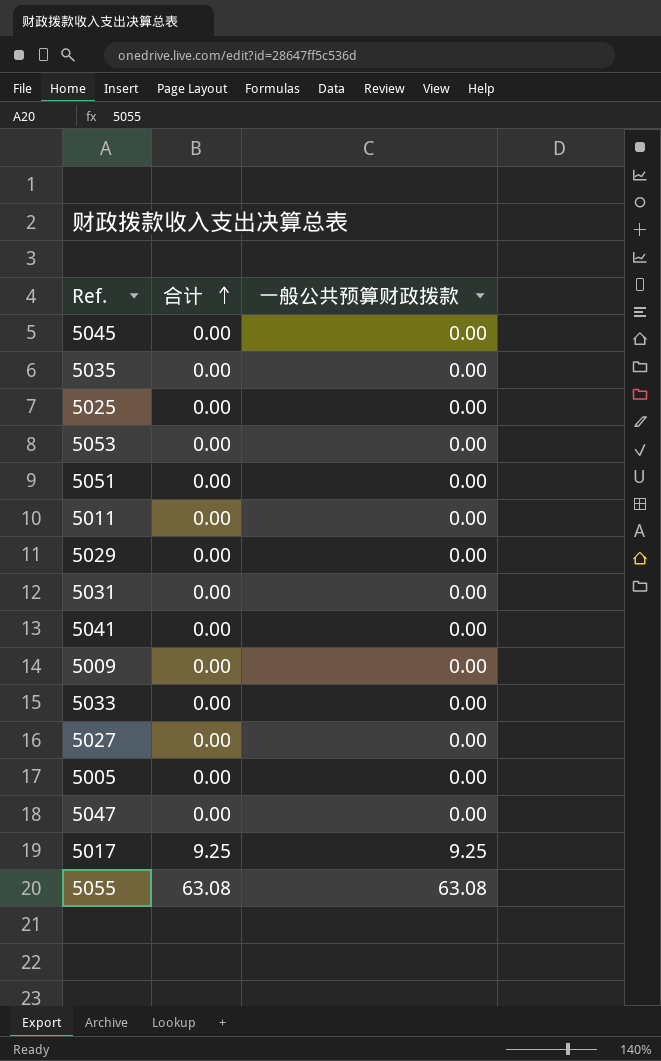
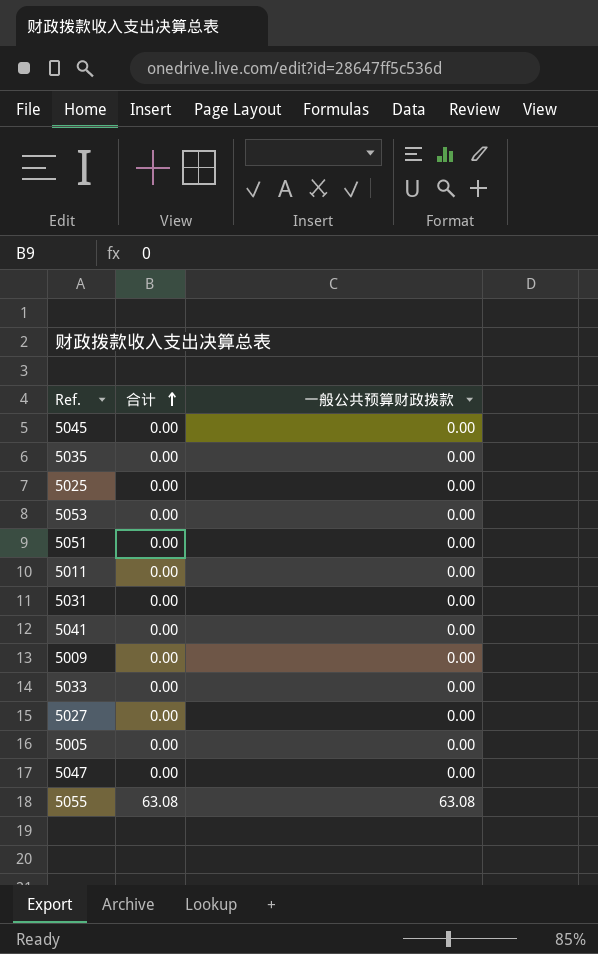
row 5029: 0.00 | 0.00 -> none
row 5017: 9.25 | 9.25 -> none

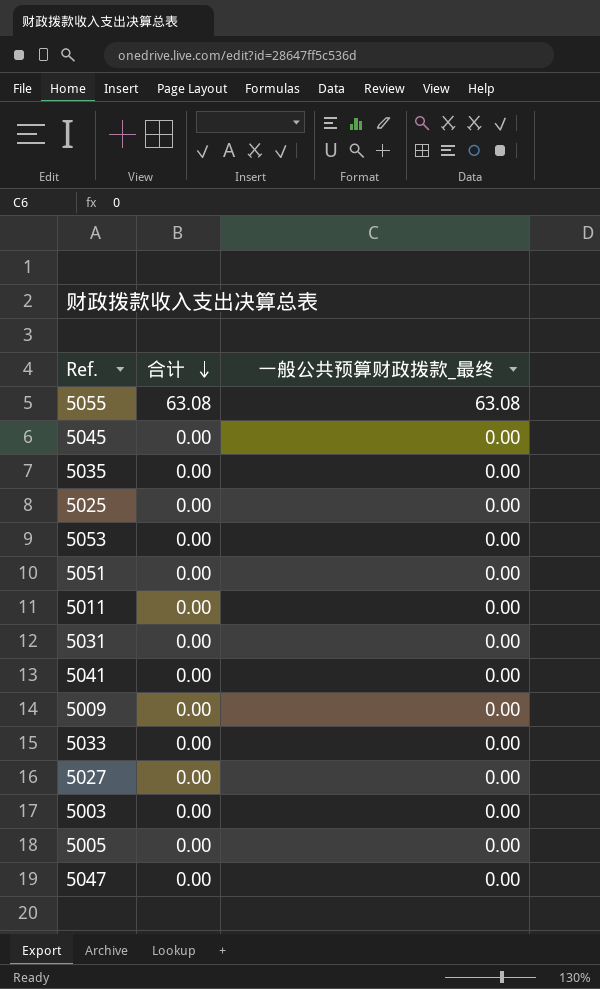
row order: 合计 ascending -> 合计 descending
column name: 一般公共预算财政拨款 -> 一般公共预算财政拨款_最终
row 5003: none -> 0.00 | 0.00

